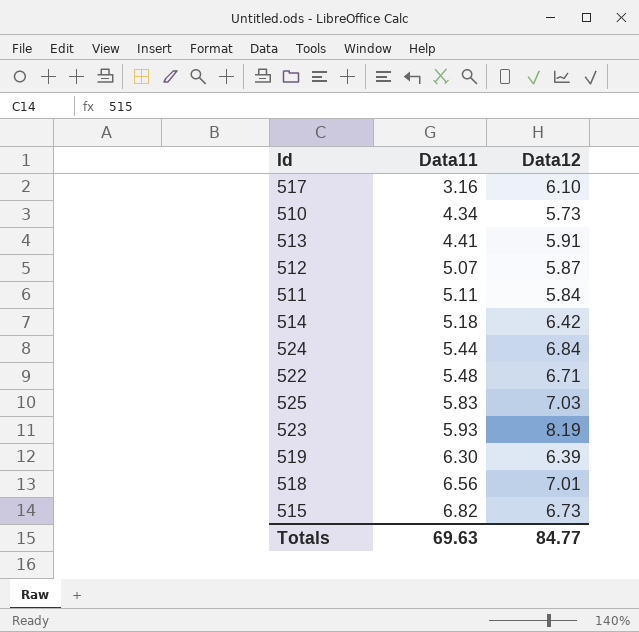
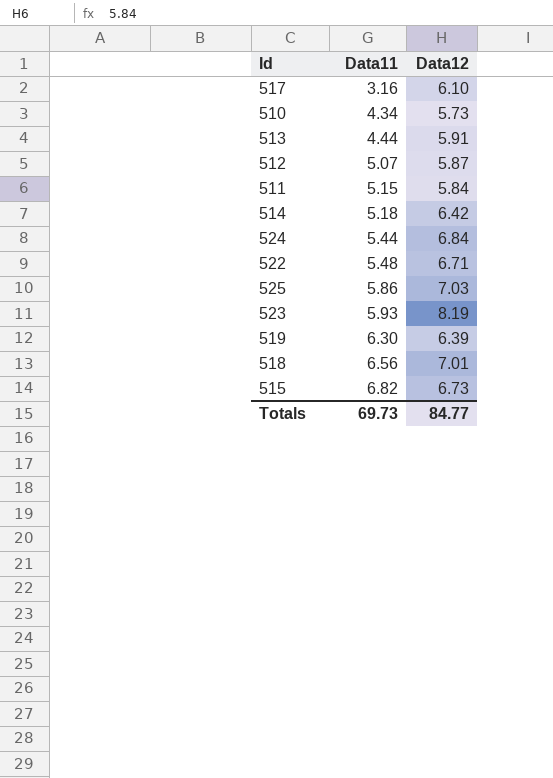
513 | Data11: 4.41 -> 4.44
511 | Data11: 5.11 -> 5.15
525 | Data11: 5.83 -> 5.86
Totals | Data11: 69.63 -> 69.73

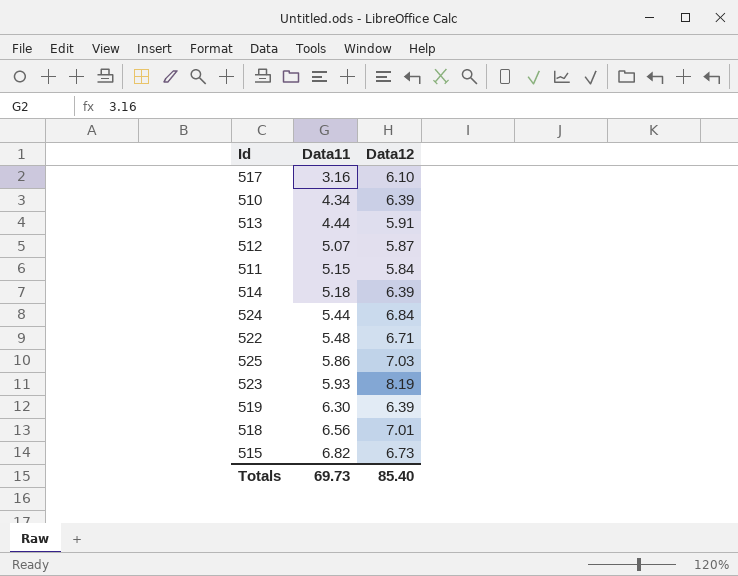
510 | Data12: 5.73 -> 6.39
514 | Data12: 6.42 -> 6.39
Totals | Data12: 84.77 -> 85.40

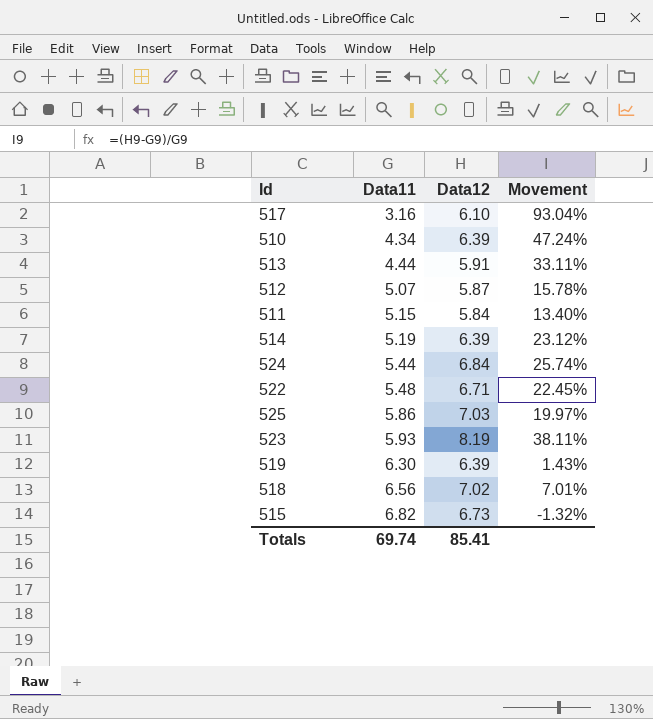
column Movement | formula: none -> ([Data12] - [Data11]) / [Data11]
514 | Data11: 5.18 -> 5.19
518 | Data12: 7.01 -> 7.02
Totals | Data11: 69.73 -> 69.74
Totals | Data12: 85.40 -> 85.41

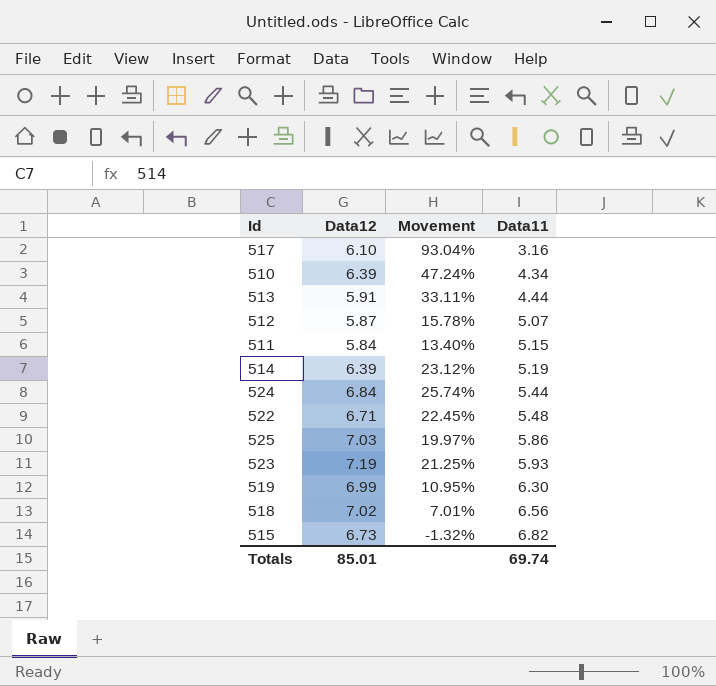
column Data11 | position: 2 -> 4
523 | Data12: 8.19 -> 7.19
523 | Movement: 38.11% -> 21.25%
519 | Data12: 6.39 -> 6.99
519 | Movement: 1.43% -> 10.95%
Totals | Data12: 85.41 -> 85.01

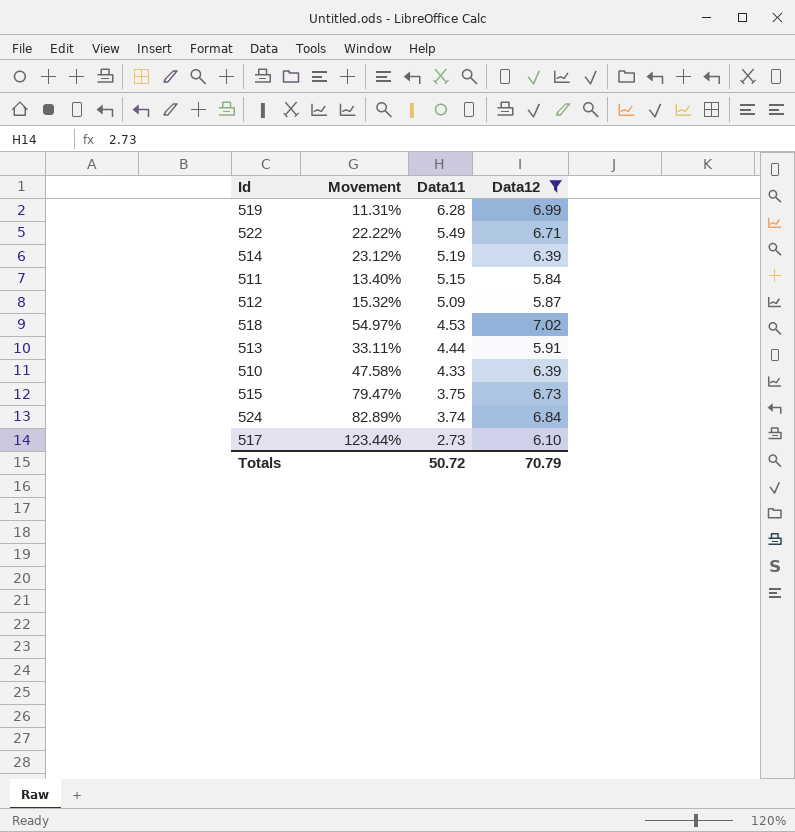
filter: none -> Data12 <= 7.02
row order: Data11 ascending -> Data11 descending
column Data12 | position: 2 -> 4
519 | Movement: 10.95% -> 11.31%
519 | Data11: 6.30 -> 6.28
522 | Movement: 22.45% -> 22.22%
522 | Data11: 5.48 -> 5.49
512 | Movement: 15.78% -> 15.32%
512 | Data11: 5.07 -> 5.09
518 | Movement: 7.01% -> 54.97%
518 | Data11: 6.56 -> 4.53
510 | Movement: 47.24% -> 47.58%
510 | Data11: 4.34 -> 4.33
515 | Movement: -1.32% -> 79.47%
515 | Data11: 6.82 -> 3.75
524 | Movement: 25.74% -> 82.89%
524 | Data11: 5.44 -> 3.74
517 | Movement: 93.04% -> 123.44%
517 | Data11: 3.16 -> 2.73
Totals | Data11: 69.74 -> 50.72
Totals | Data12: 85.01 -> 70.79

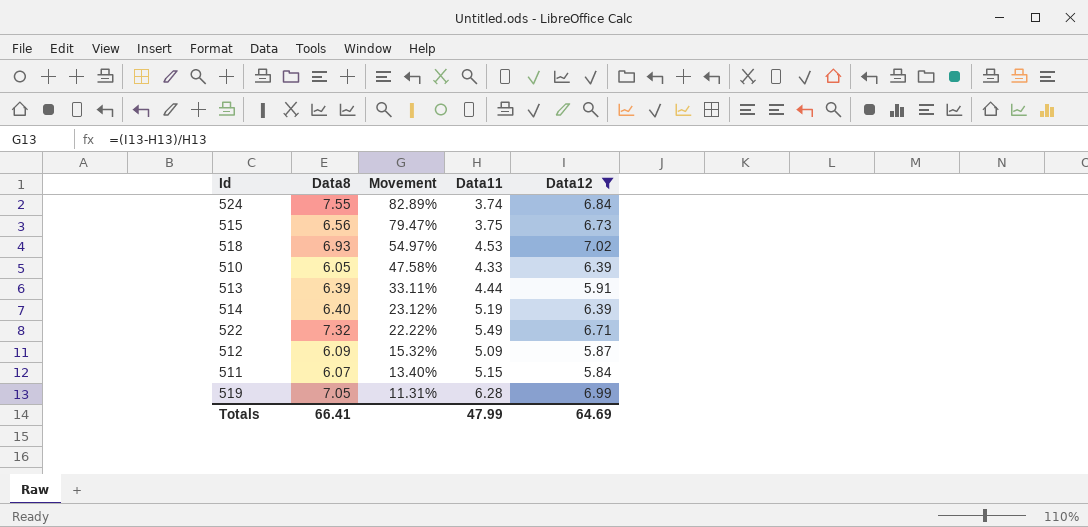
row order: Data11 descending -> Movement descending
column Data8 | position: none -> 2
row 517: 123.44% | 2.73 | 6.10 -> none
Totals | Data11: 50.72 -> 47.99
Totals | Data12: 70.79 -> 64.69

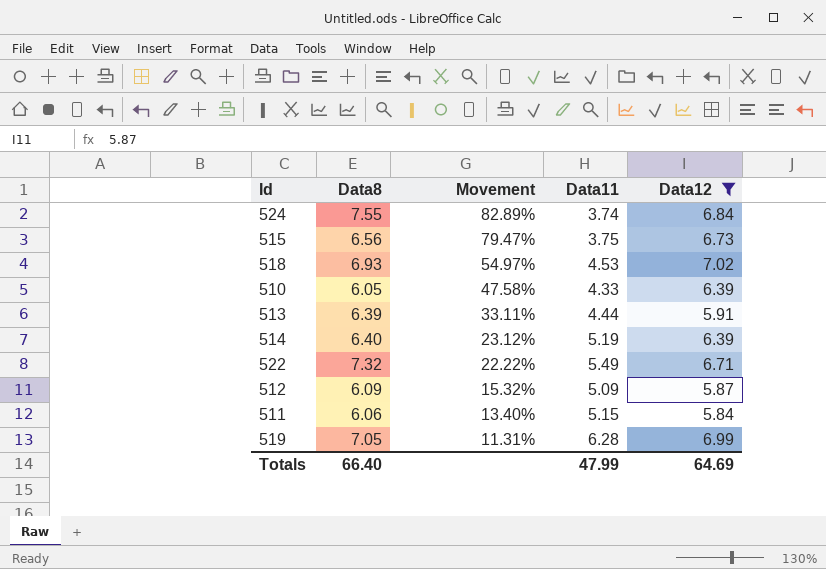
511 | Data8: 6.07 -> 6.06
Totals | Data8: 66.41 -> 66.40

